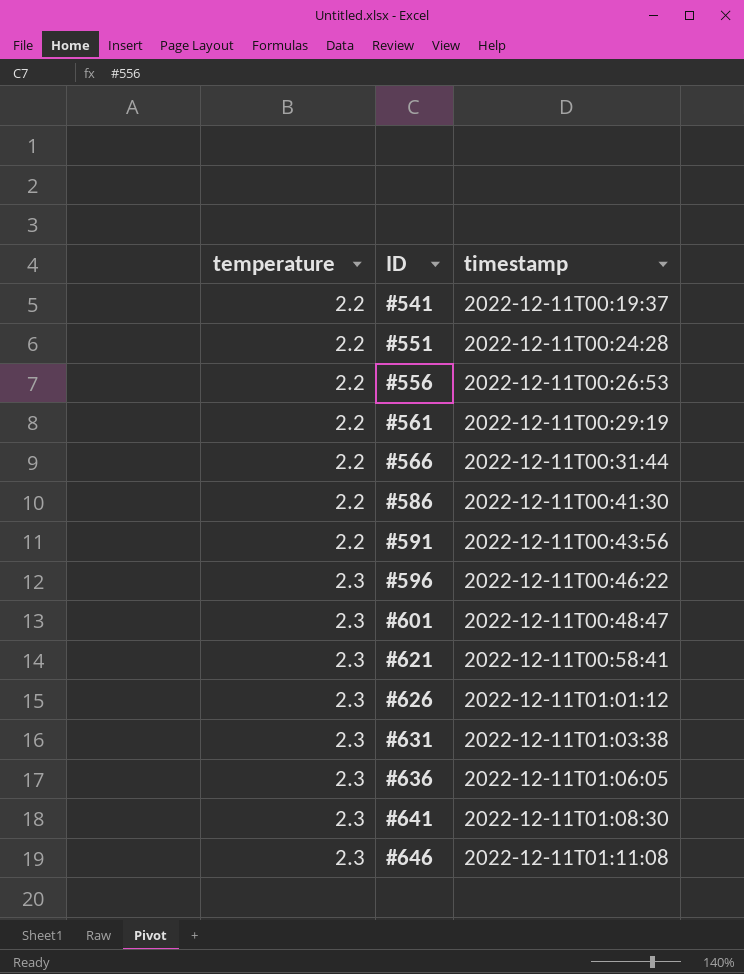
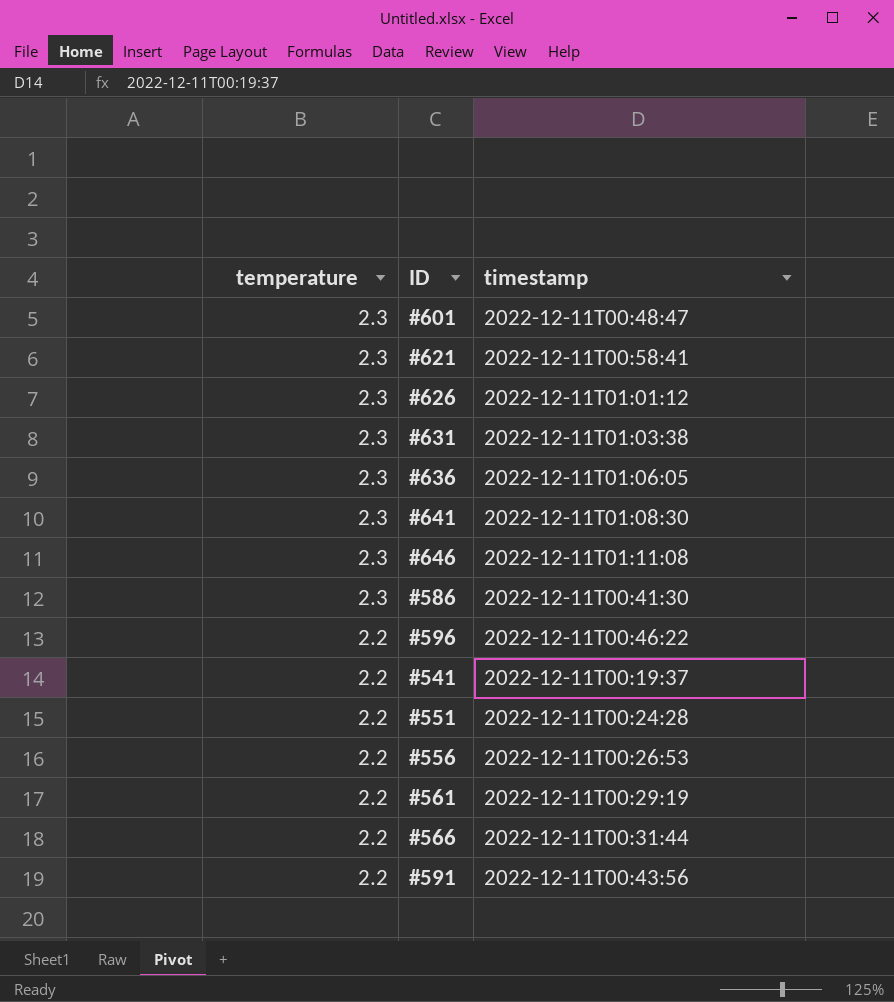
row order: temperature ascending -> temperature descending
#586 | temperature: 2.2 -> 2.3
#596 | temperature: 2.3 -> 2.2

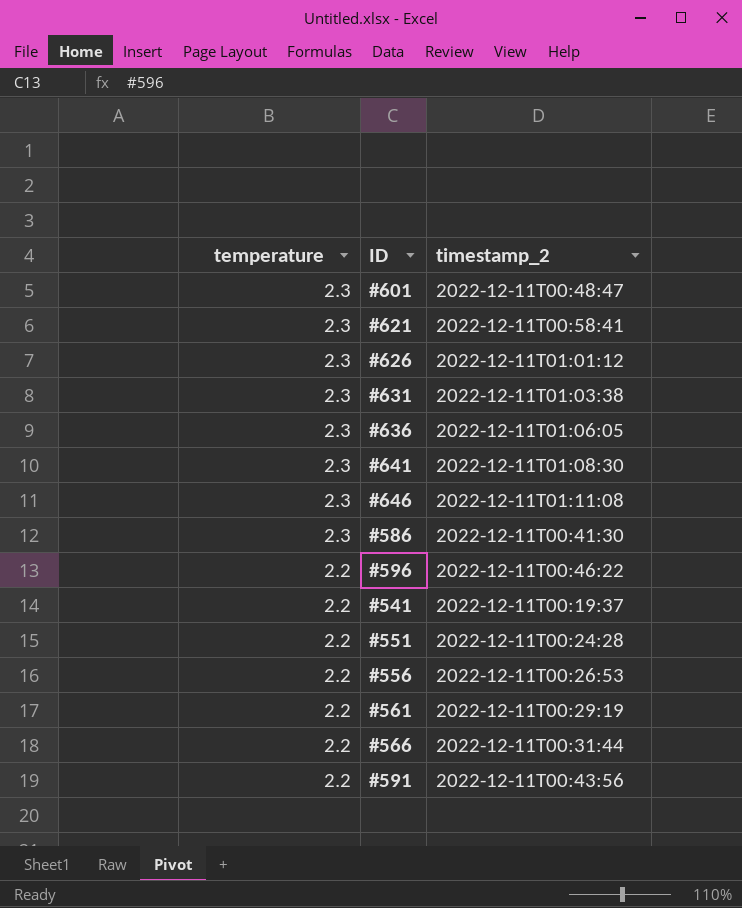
column name: timestamp -> timestamp_2

